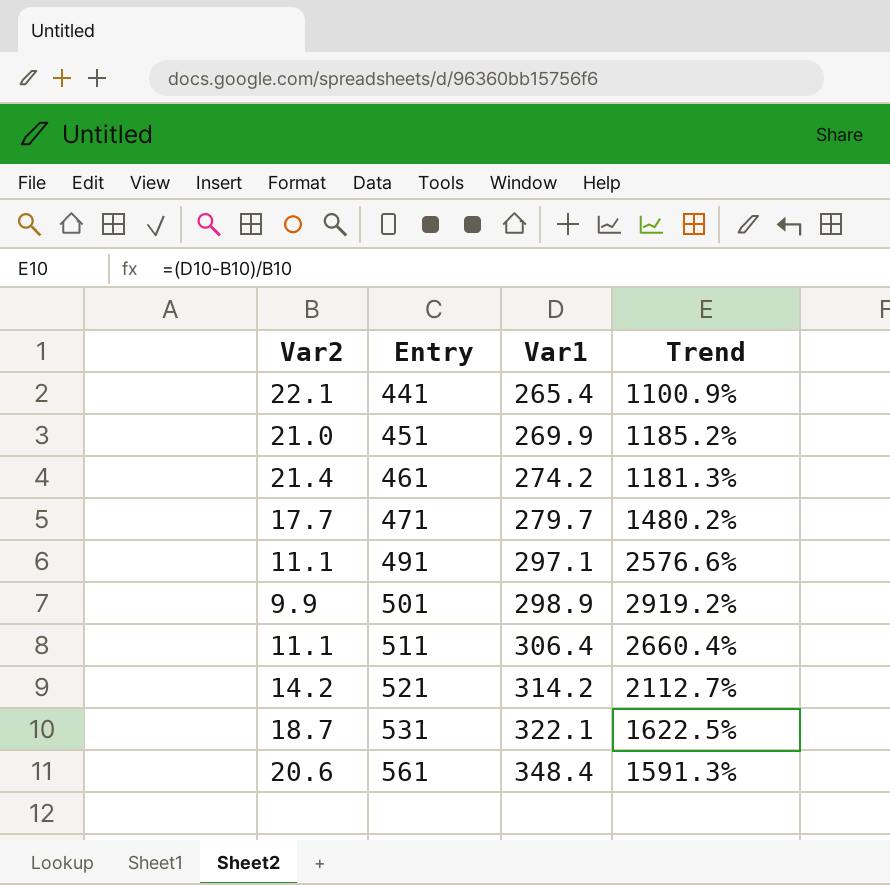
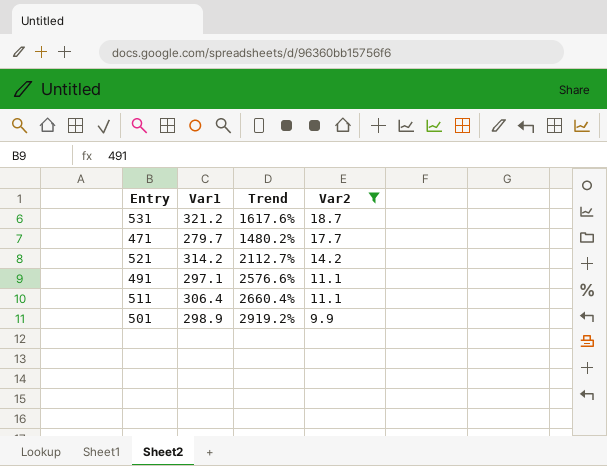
filter: none -> Var2 <= 18.7
row order: Entry ascending -> Var2 descending
column Var2 | position: 1 -> 4
531 | Var1: 322.1 -> 321.2
531 | Trend: 1622.5% -> 1617.6%

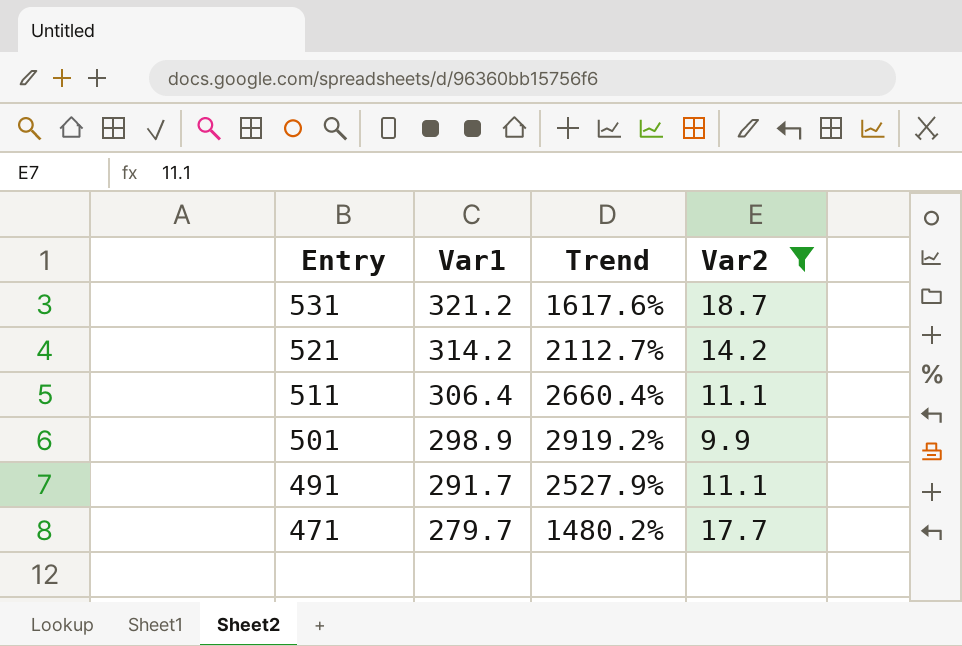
row order: Var2 descending -> Entry descending
491 | Var1: 297.1 -> 291.7
491 | Trend: 2576.6% -> 2527.9%

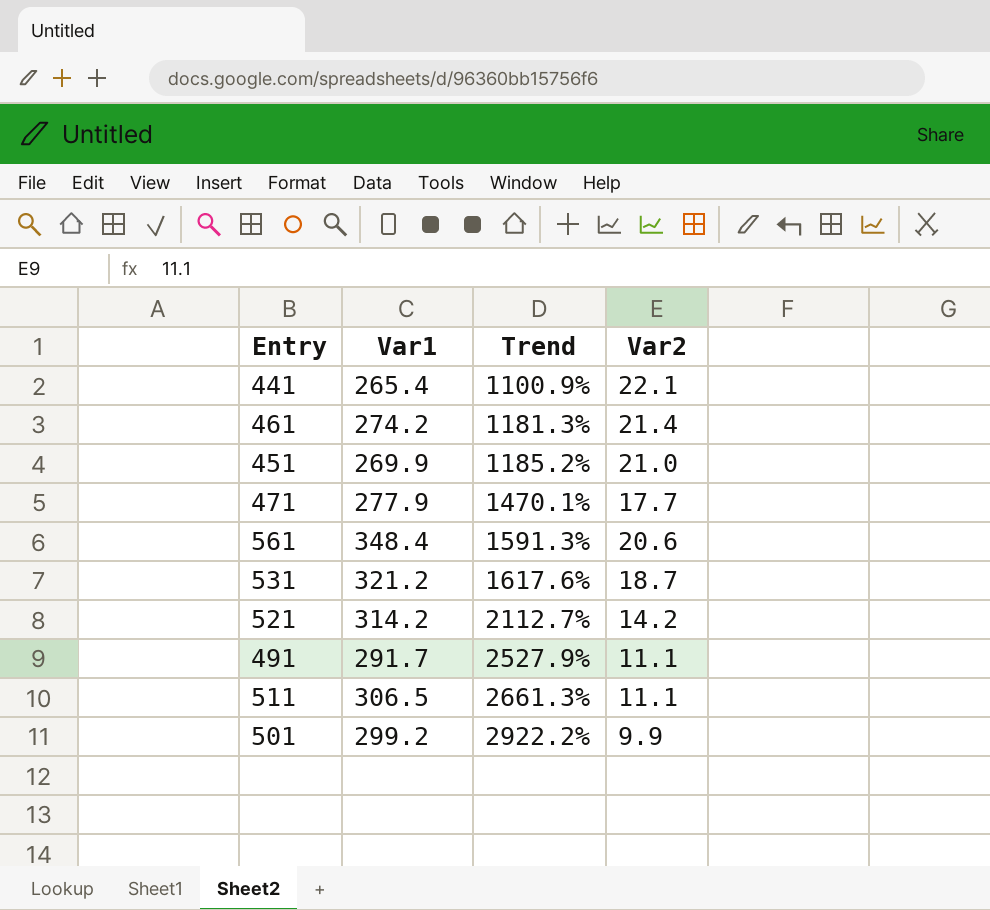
filter: Var2 <= 18.7 -> none
row order: Entry descending -> Trend ascending
471 | Var1: 279.7 -> 277.9
471 | Trend: 1480.2% -> 1470.1%
511 | Var1: 306.4 -> 306.5
511 | Trend: 2660.4% -> 2661.3%
501 | Var1: 298.9 -> 299.2
501 | Trend: 2919.2% -> 2922.2%

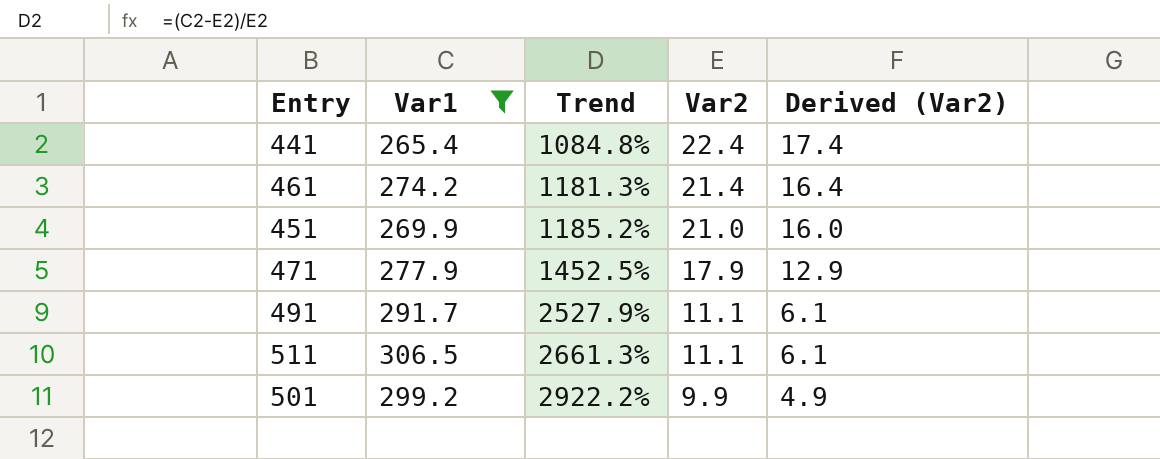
filter: none -> Var1 <= 306.5
column Derived (Var2) | formula: none -> [Var2] - 5
441 | Trend: 1100.9% -> 1084.8%
441 | Var2: 22.1 -> 22.4
471 | Trend: 1470.1% -> 1452.5%
471 | Var2: 17.7 -> 17.9

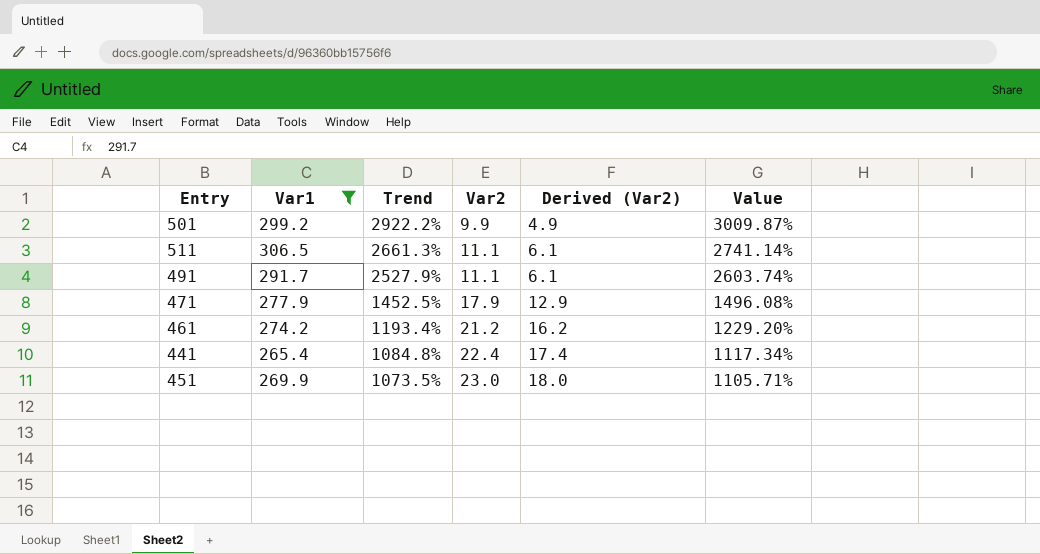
row order: Trend ascending -> Trend descending
column Value | formula: none -> [Trend] * 1.03
461 | Trend: 1181.3% -> 1193.4%
461 | Var2: 21.4 -> 21.2
461 | Derived (Var2): 16.4 -> 16.2
451 | Trend: 1185.2% -> 1073.5%
451 | Var2: 21.0 -> 23.0
451 | Derived (Var2): 16.0 -> 18.0

